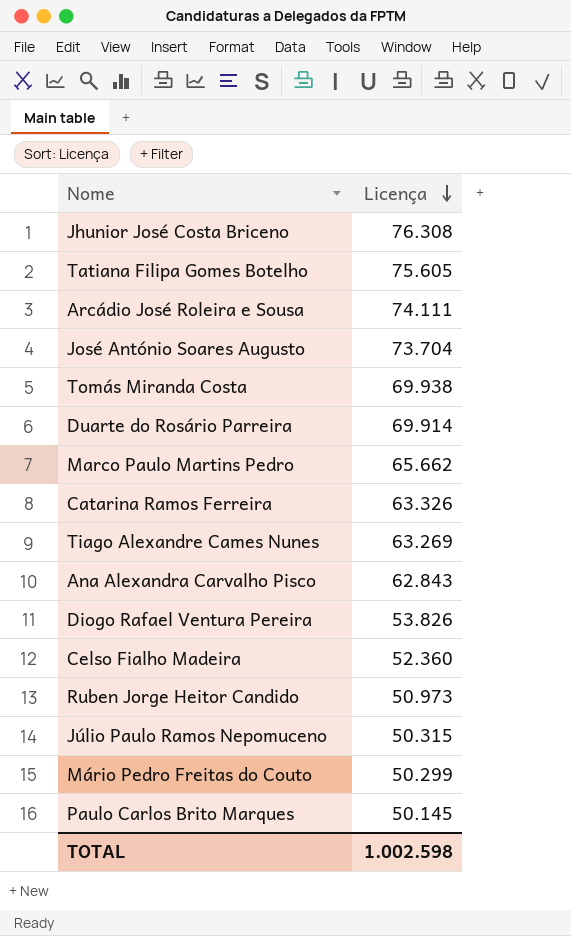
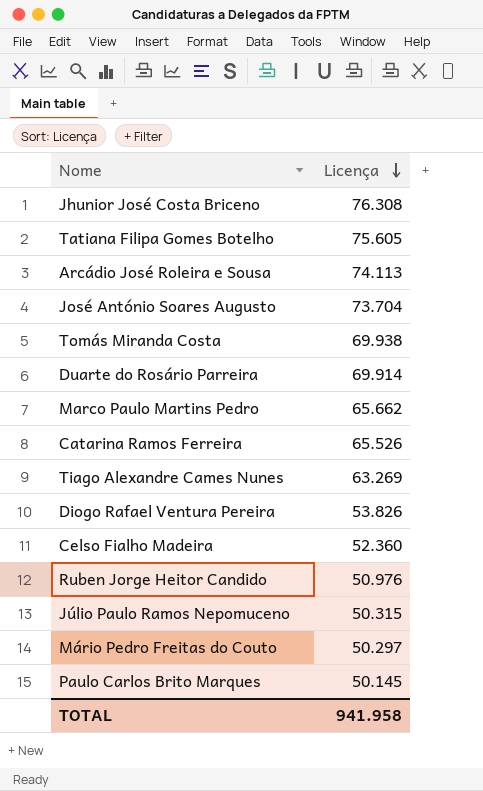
row Ana Alexandra Carvalho Pisco: 62.843 -> none
Arcádio José Roleira e Sousa | Licença: 74.111 -> 74.113
Catarina Ramos Ferreira | Licença: 63.326 -> 65.526
Ruben Jorge Heitor Candido | Licença: 50.973 -> 50.976
Mário Pedro Freitas do Couto | Licença: 50.299 -> 50.297
TOTAL | Licença: 1.002.598 -> 941.958

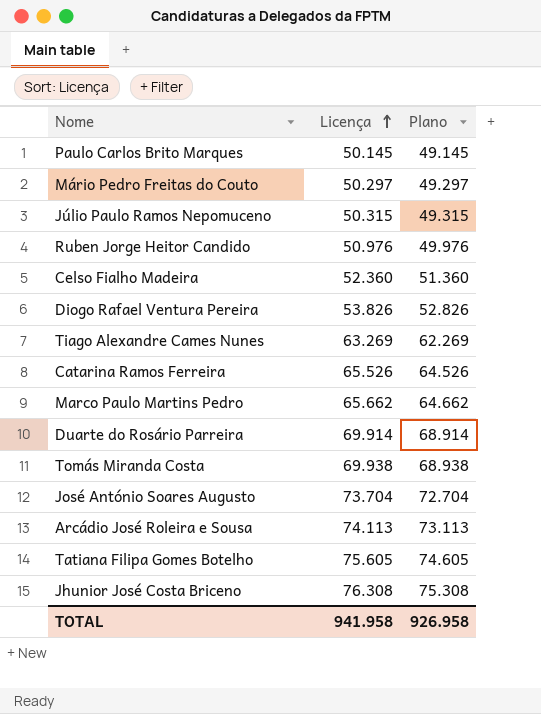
row order: Licença descending -> Licença ascending
column Plano | formula: none -> [Licença] - 1000

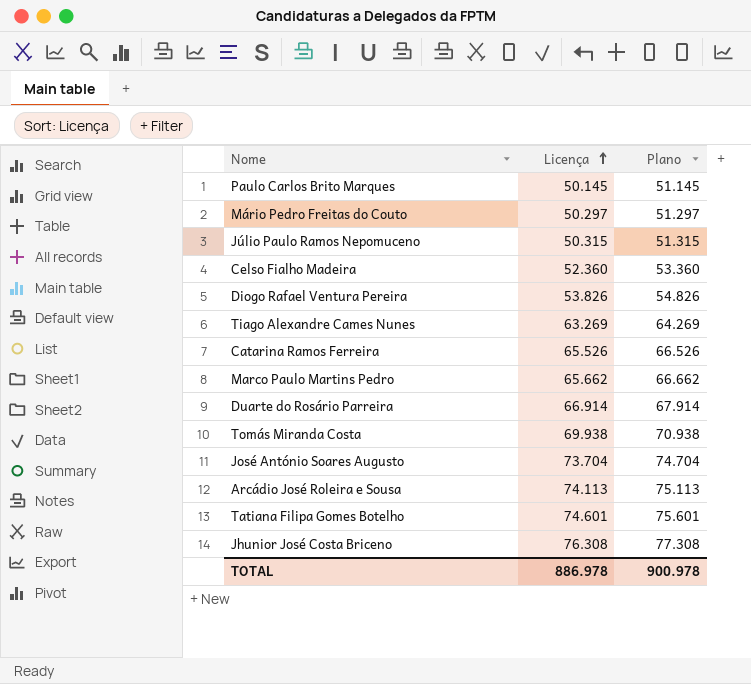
column Plano | formula: [Licença] - 1000 -> [Licença] + 1000
row Ruben Jorge Heitor Candido: 50.976 | 49.976 -> none
Duarte do Rosário Parreira | Licença: 69.914 -> 66.914
Tatiana Filipa Gomes Botelho | Licença: 75.605 -> 74.601
TOTAL | Licença: 941.958 -> 886.978
TOTAL | Plano: 926.958 -> 900.978

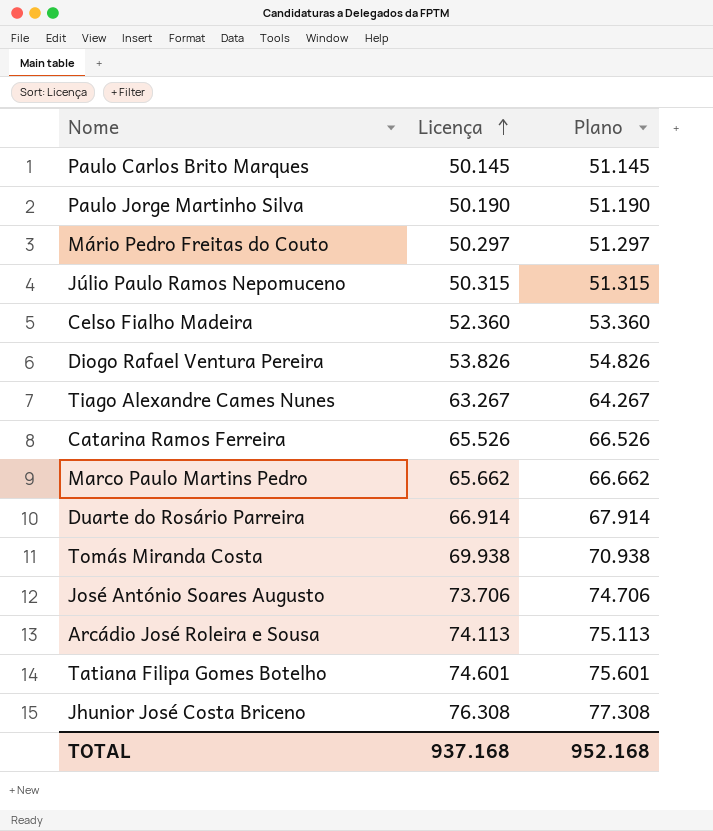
row Paulo Jorge Martinho Silva: none -> 50.190 | 51.190
Tiago Alexandre Cames Nunes | Licença: 63.269 -> 63.267
Tiago Alexandre Cames Nunes | Plano: 64.269 -> 64.267
José António Soares Augusto | Licença: 73.704 -> 73.706
José António Soares Augusto | Plano: 74.704 -> 74.706
TOTAL | Licença: 886.978 -> 937.168
TOTAL | Plano: 900.978 -> 952.168

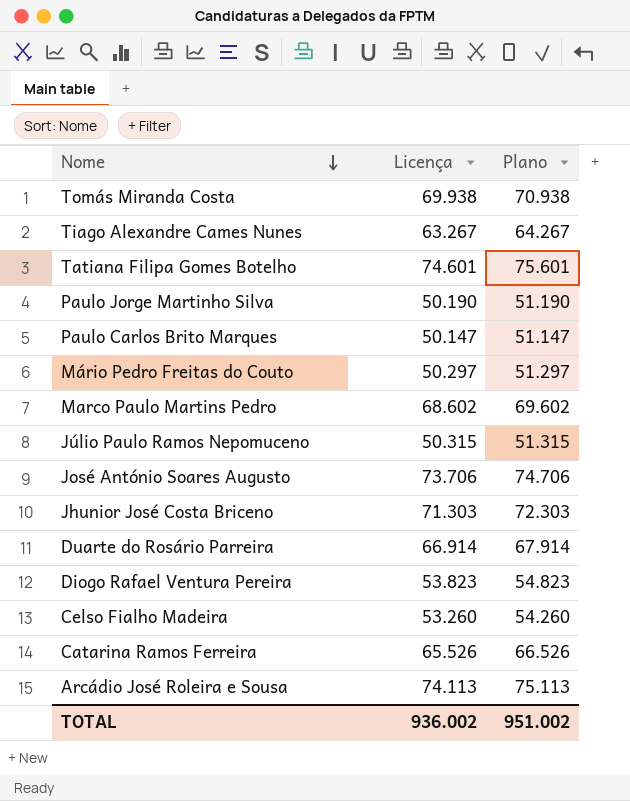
row order: Licença ascending -> Nome descending
Paulo Carlos Brito Marques | Licença: 50.145 -> 50.147
Paulo Carlos Brito Marques | Plano: 51.145 -> 51.147
Marco Paulo Martins Pedro | Licença: 65.662 -> 68.602
Marco Paulo Martins Pedro | Plano: 66.662 -> 69.602
Jhunior José Costa Briceno | Licença: 76.308 -> 71.303
Jhunior José Costa Briceno | Plano: 77.308 -> 72.303
Diogo Rafael Ventura Pereira | Licença: 53.826 -> 53.823
Diogo Rafael Ventura Pereira | Plano: 54.826 -> 54.823
Celso Fialho Madeira | Licença: 52.360 -> 53.260
Celso Fialho Madeira | Plano: 53.360 -> 54.260
TOTAL | Licença: 937.168 -> 936.002
TOTAL | Plano: 952.168 -> 951.002

